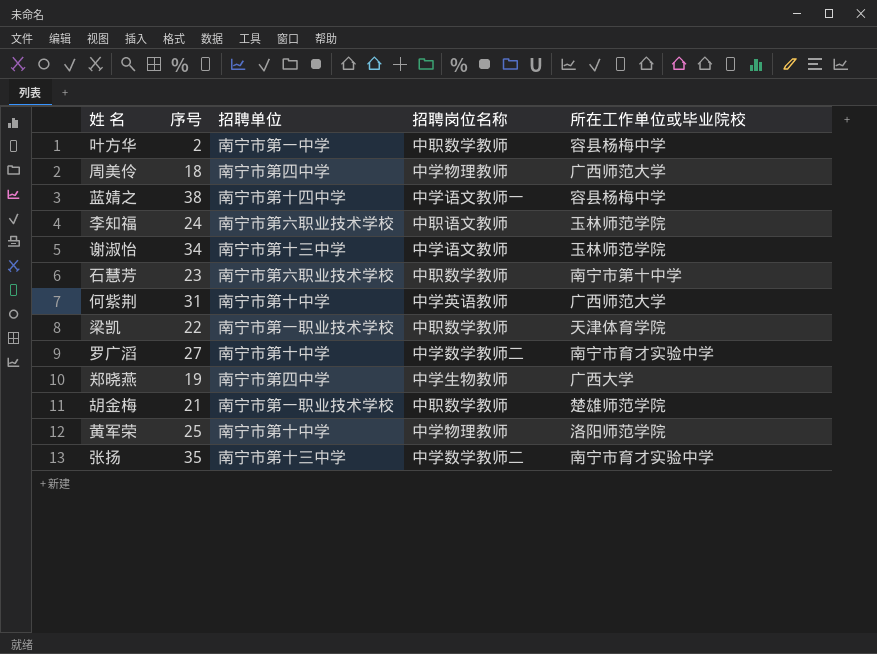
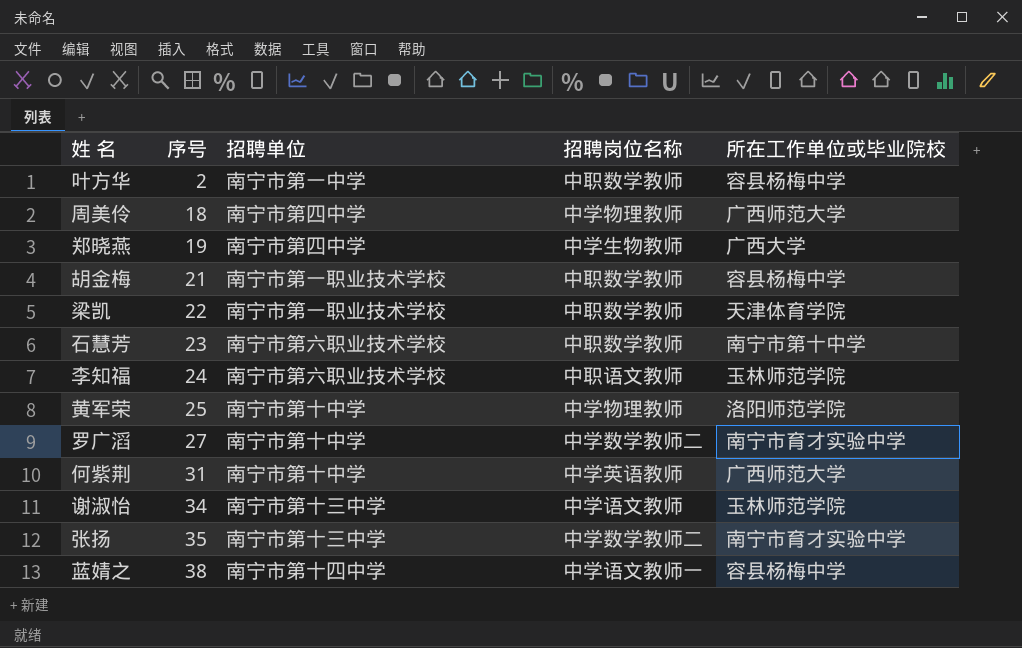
row order: none -> 序号 ascending
胡金梅 | 所在工作单位或毕业院校: 楚雄师范学院 -> 容县杨梅中学

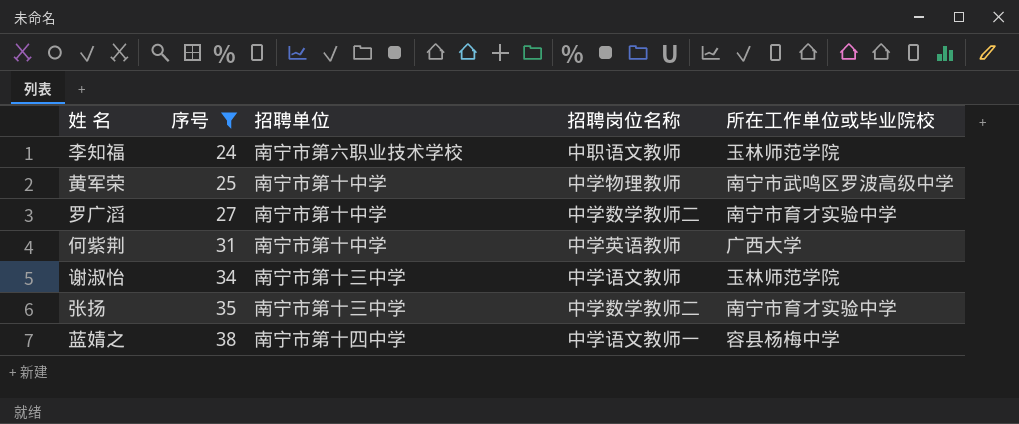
filter: none -> 序号 >= 24
黄军荣 | 所在工作单位或毕业院校: 洛阳师范学院 -> 南宁市武鸣区罗波高级中学
何紫荆 | 所在工作单位或毕业院校: 广西师范大学 -> 广西大学

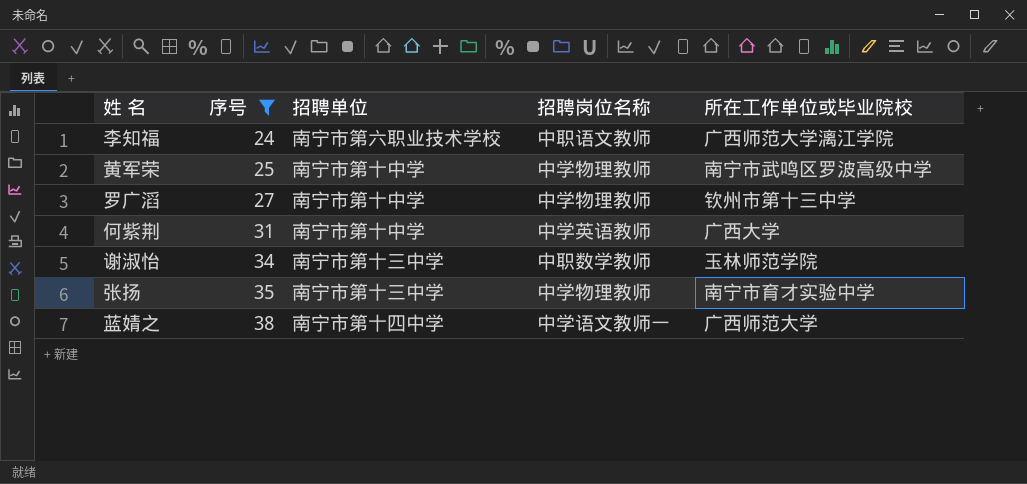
李知福 | 所在工作单位或毕业院校: 玉林师范学院 -> 广西师范大学漓江学院
罗广滔 | 招聘岗位名称: 中学数学教师二 -> 中学物理教师
罗广滔 | 所在工作单位或毕业院校: 南宁市育才实验中学 -> 钦州市第十三中学
谢淑怡 | 招聘岗位名称: 中学语文教师 -> 中职数学教师
张扬 | 招聘岗位名称: 中学数学教师二 -> 中学物理教师
蓝婧之 | 所在工作单位或毕业院校: 容县杨梅中学 -> 广西师范大学

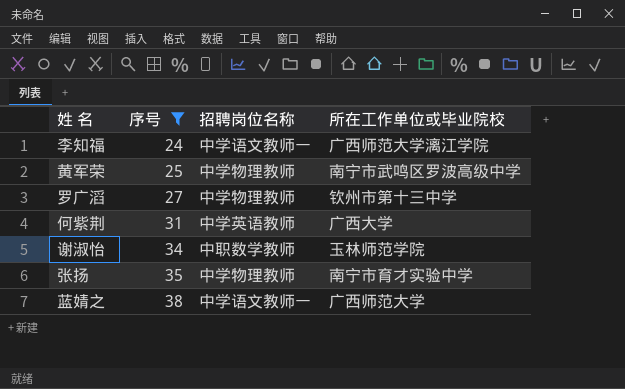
column 招聘单位 | position: 3 -> none
李知福 | 招聘岗位名称: 中职语文教师 -> 中学语文教师一

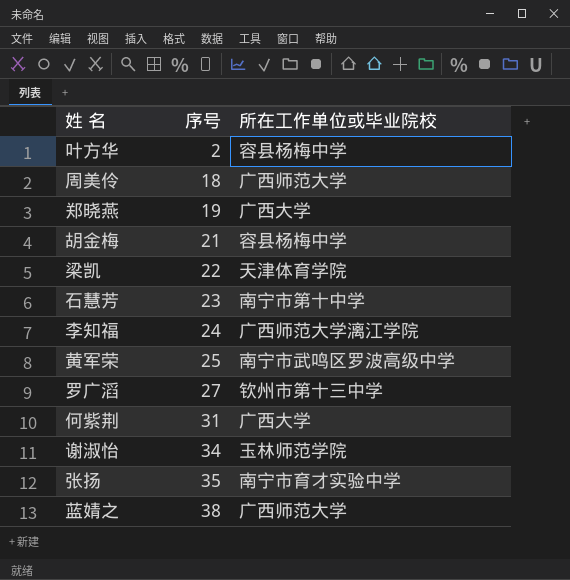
filter: 序号 >= 24 -> none
column 招聘岗位名称 | position: 3 -> none

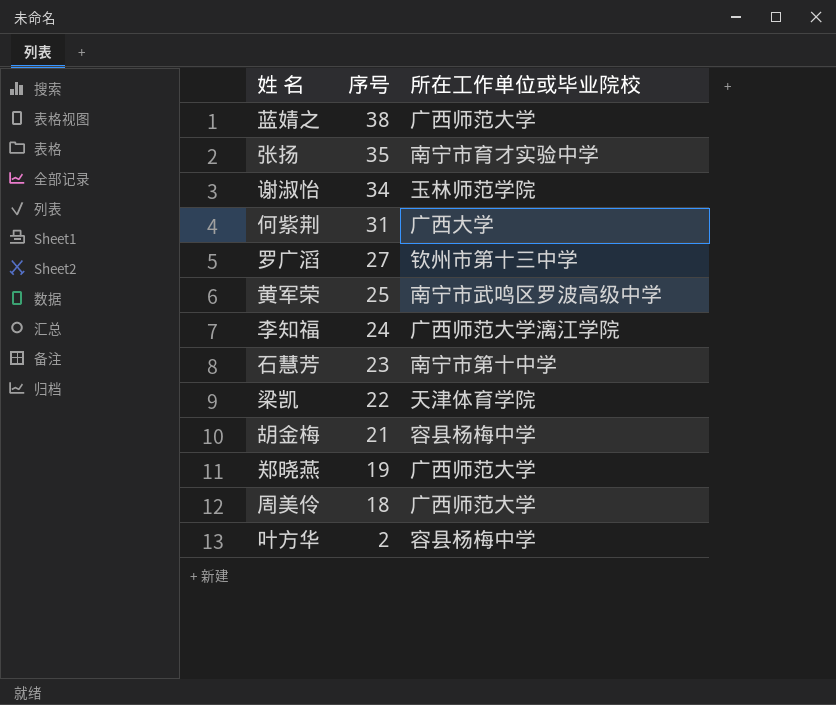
row order: 序号 ascending -> 序号 descending
郑晓燕 | 所在工作单位或毕业院校: 广西大学 -> 广西师范大学

